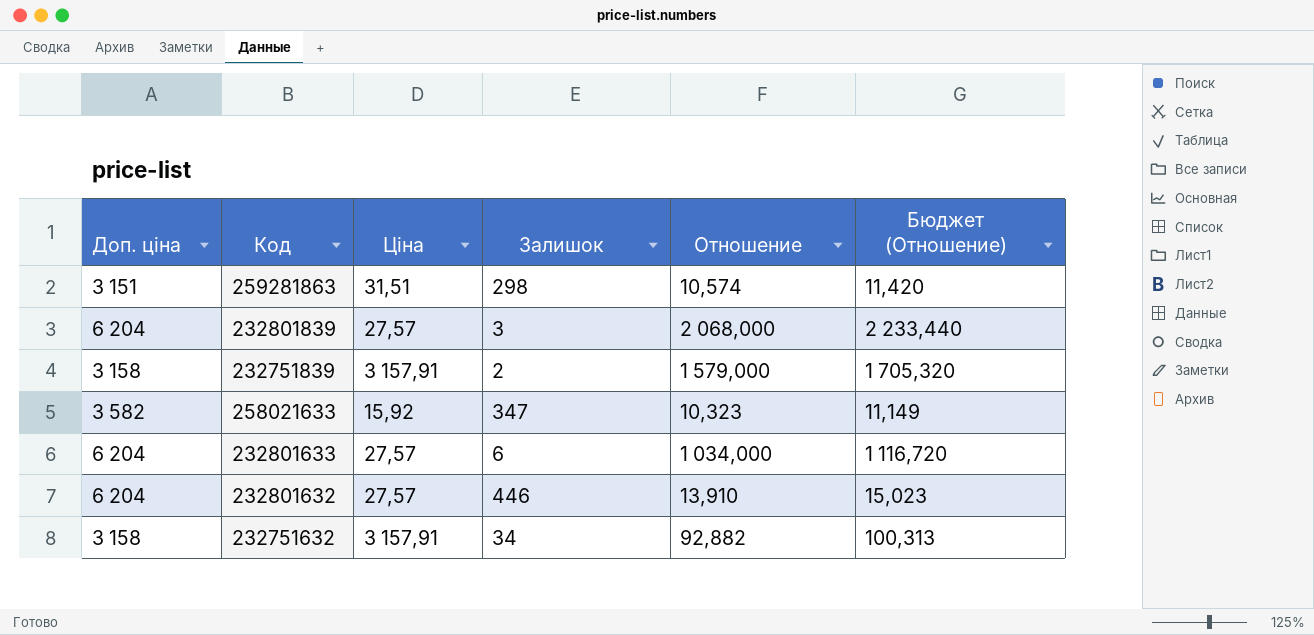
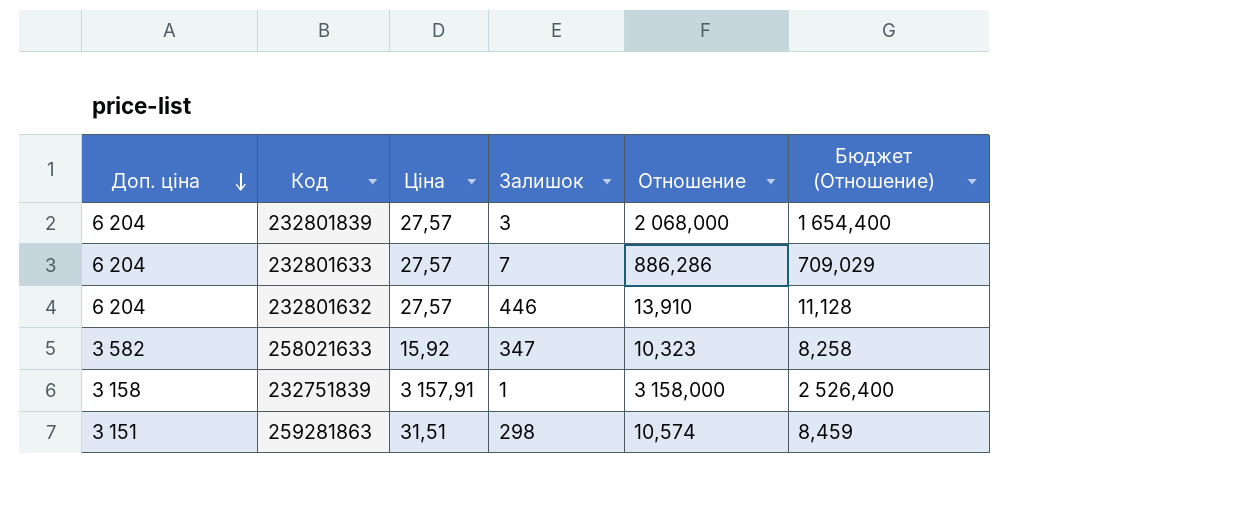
row order: none -> Доп. ціна descending
column Бюджет (Отношение) | formula: [Отношение] * 1,08 -> [Отношение] * 0,8
row 232751632: 3 158 | 3 157,91 | 34 | 92,882 | 100,313 -> none
232801633 | Залишок: 6 -> 7
232801633 | Отношение: 1 034,000 -> 886,286
232751839 | Залишок: 2 -> 1
232751839 | Отношение: 1 579,000 -> 3 158,000

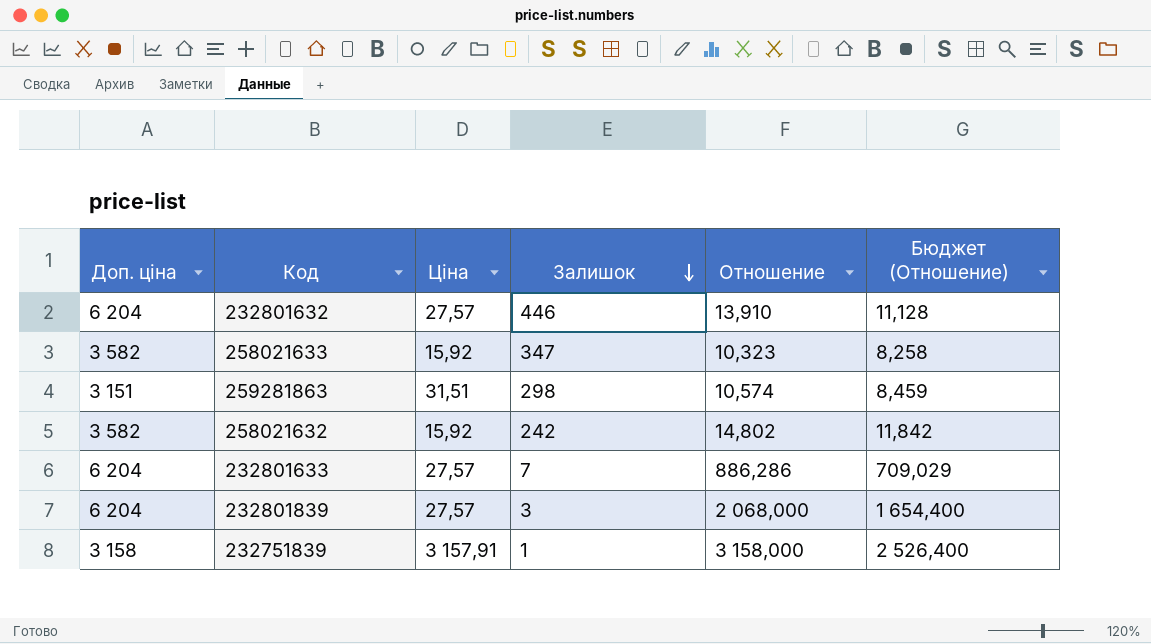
row order: Доп. ціна descending -> Залишок descending
row 258021632: none -> 3 582 | 15,92 | 242 | 14,802 | 11,842

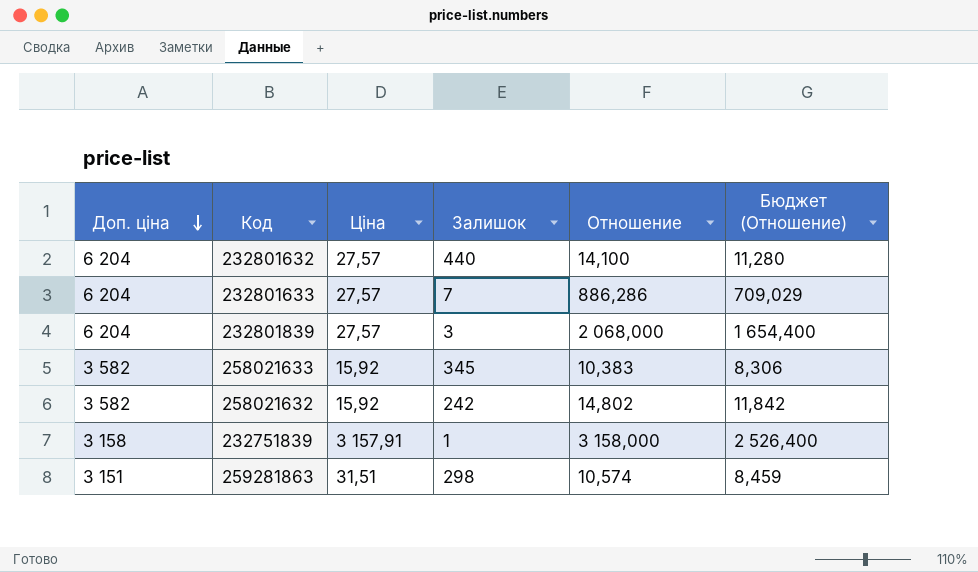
row order: Залишок descending -> Доп. ціна descending
232801632 | Залишок: 446 -> 440
232801632 | Отношение: 13,910 -> 14,100
232801632 | Бюджет (Отношение): 11,128 -> 11,280
258021633 | Залишок: 347 -> 345
258021633 | Отношение: 10,323 -> 10,383
258021633 | Бюджет (Отношение): 8,258 -> 8,306

